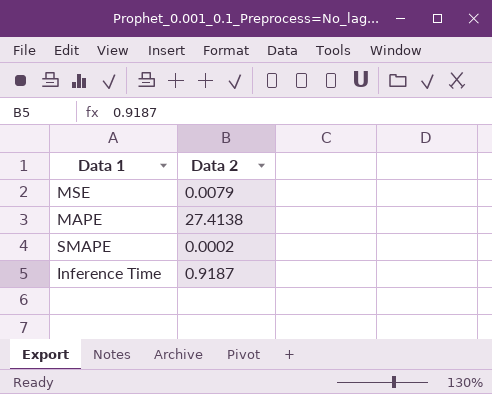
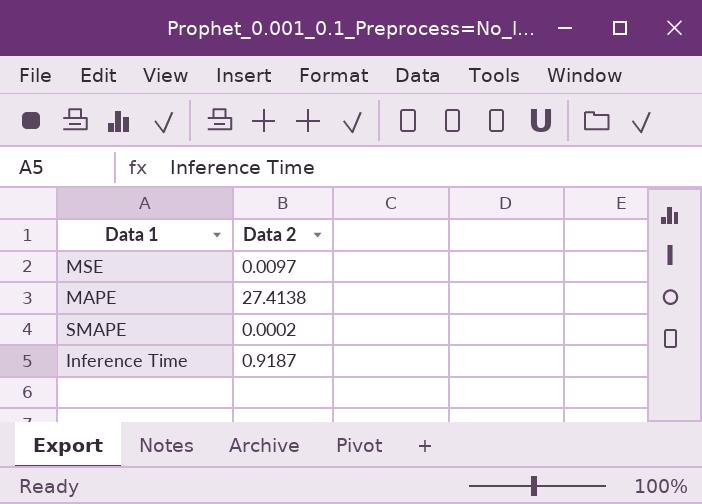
MSE | Data 2: 0.0079 -> 0.0097

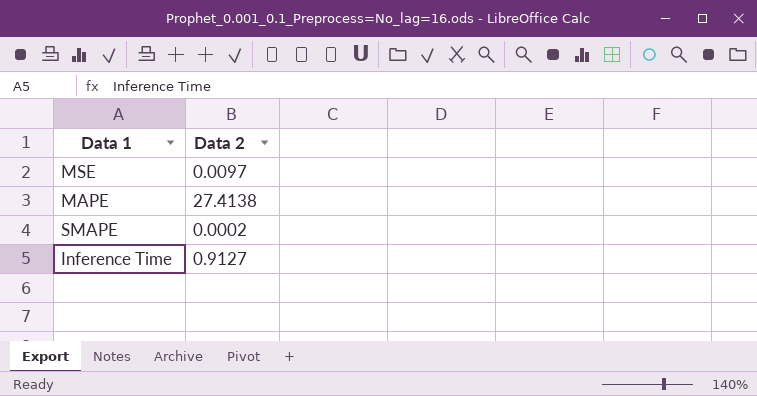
Inference Time | Data 2: 0.9187 -> 0.9127

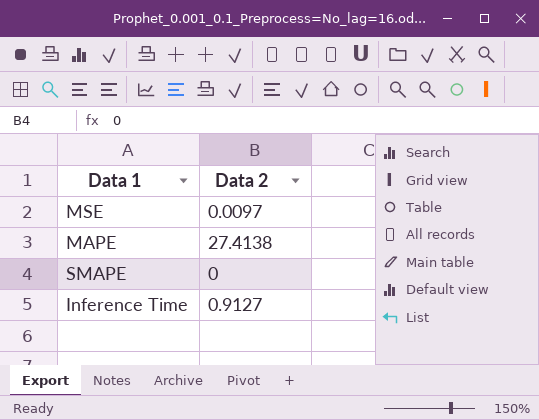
SMAPE | Data 2: 0.0002 -> 0

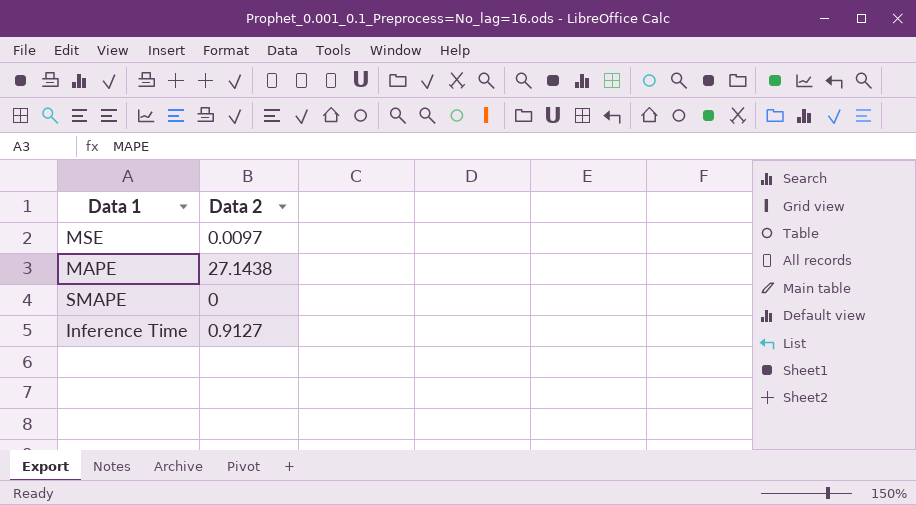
MAPE | Data 2: 27.4138 -> 27.1438

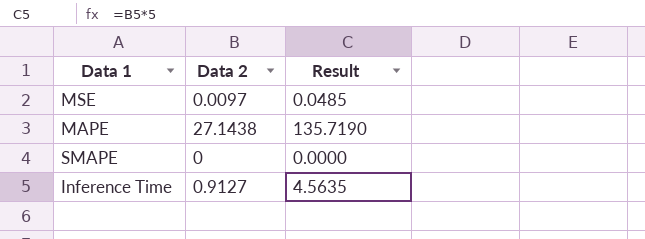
column Result | formula: none -> [Data 2] * 5

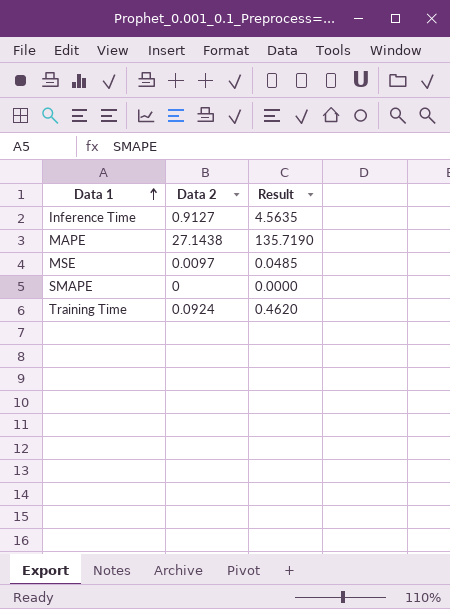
row order: none -> Data 1 ascending
row Training Time: none -> 0.0924 | 0.4620

